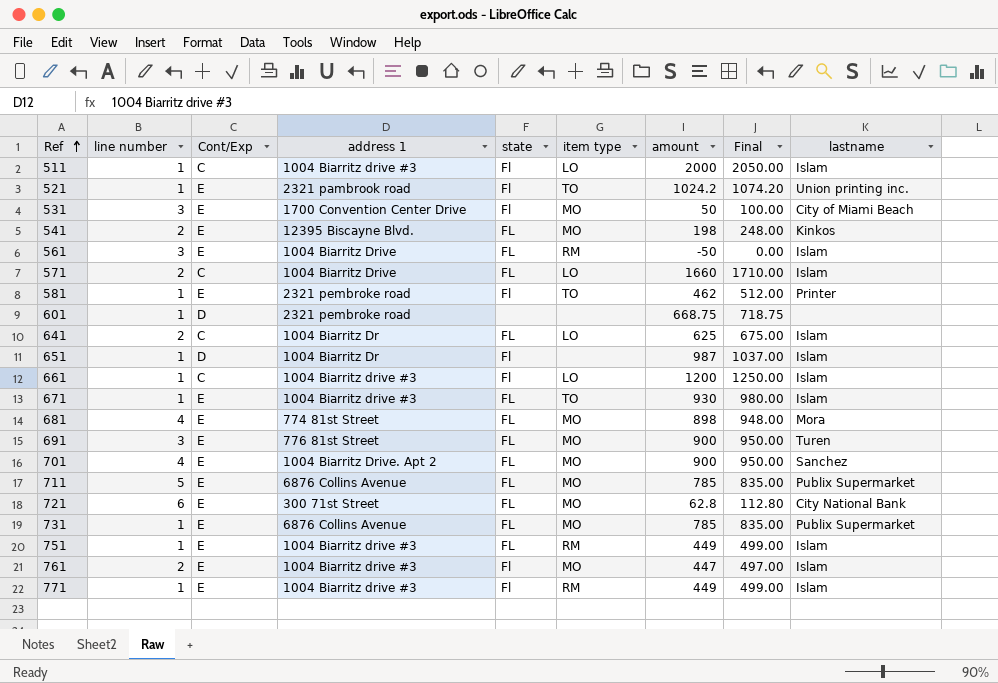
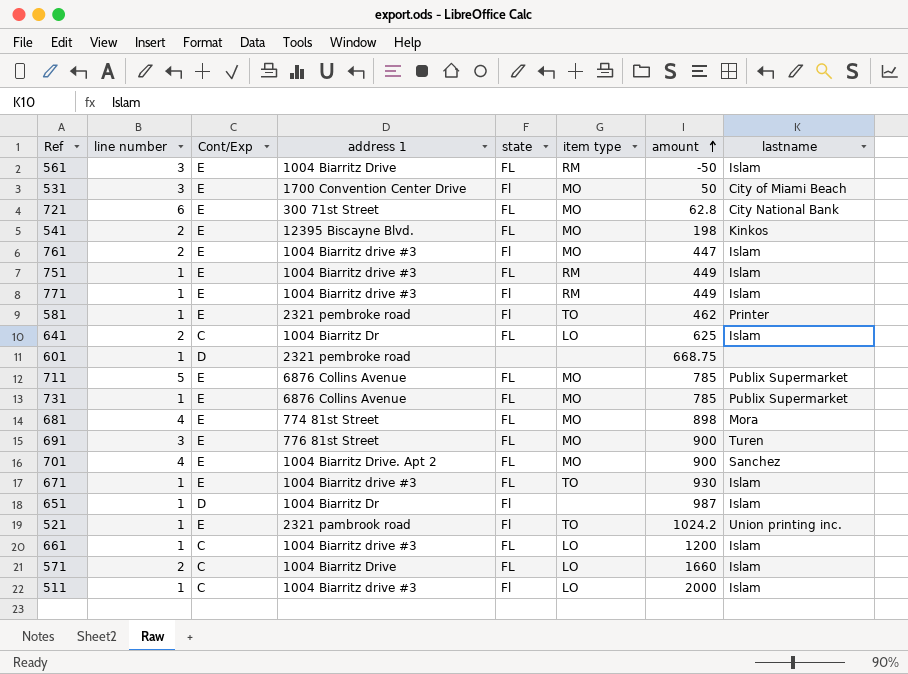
row order: Ref ascending -> amount ascending
column Final | formula: [amount] + 50 -> none
661 | state: Fl -> FL

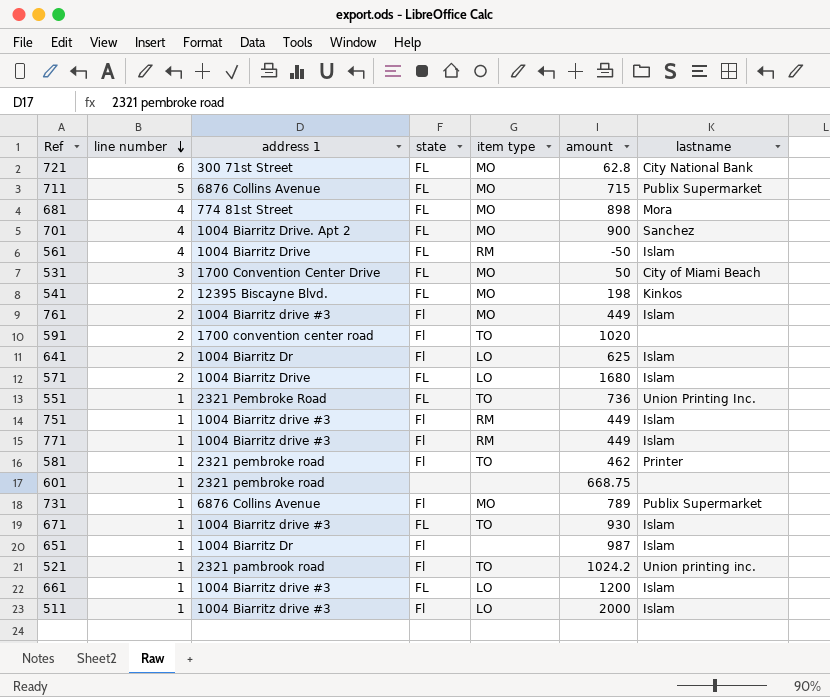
row order: amount ascending -> line number descending
column Cont/Exp | position: 3 -> none
row 691: 3 | E | 776 81st Street | FL | MO | 900 | Turen -> none
711 | amount: 785 -> 715
561 | line number: 3 -> 4
531 | state: Fl -> FL
761 | amount: 447 -> 449
row 591: none -> 2 | 1700 convention center road | Fl | TO | 1020 | none
641 | state: FL -> Fl
571 | amount: 1660 -> 1680
row 551: none -> 1 | 2321 Pembroke Road | FL | TO | 736 | Union Printing Inc.
751 | state: FL -> Fl
731 | state: FL -> Fl
731 | amount: 785 -> 789

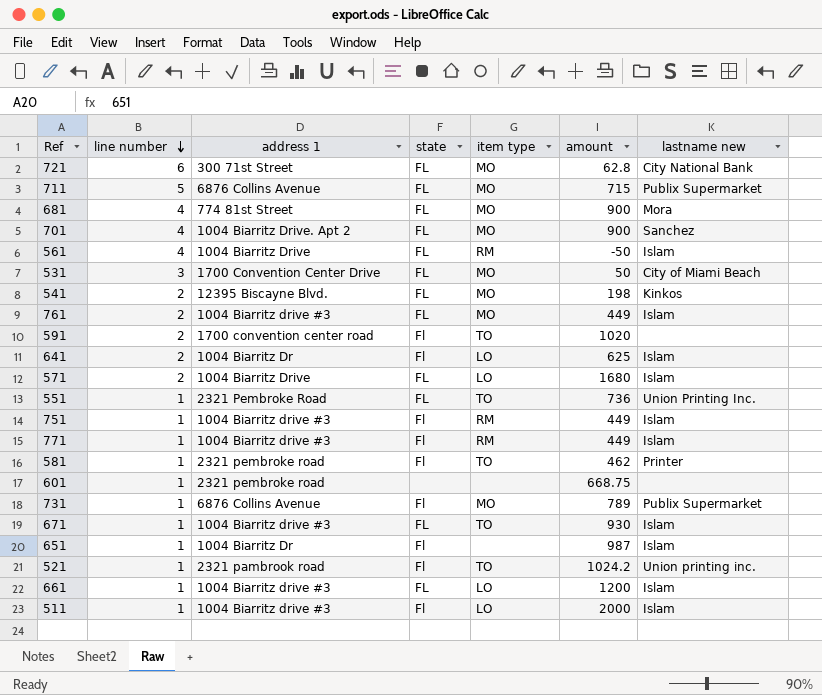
column name: lastname -> lastname new
681 | amount: 898 -> 900
761 | state: Fl -> FL

